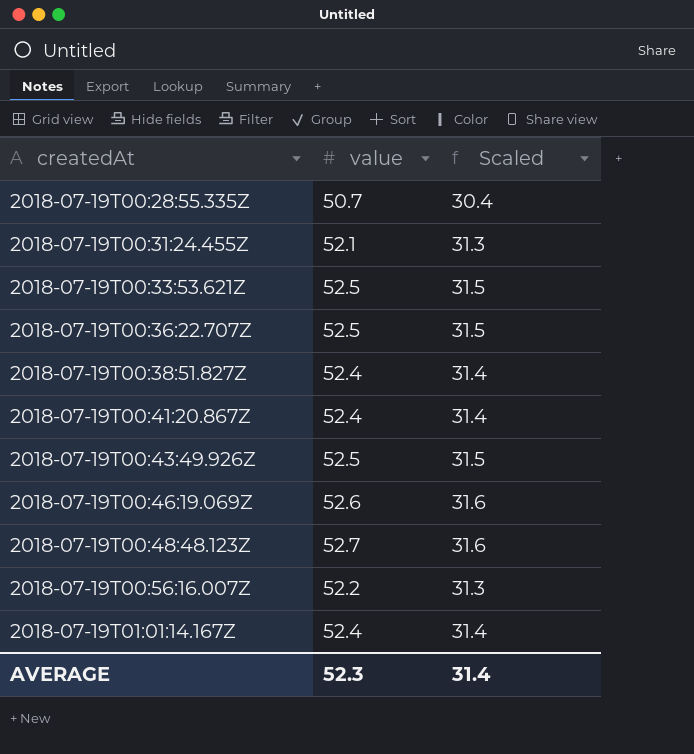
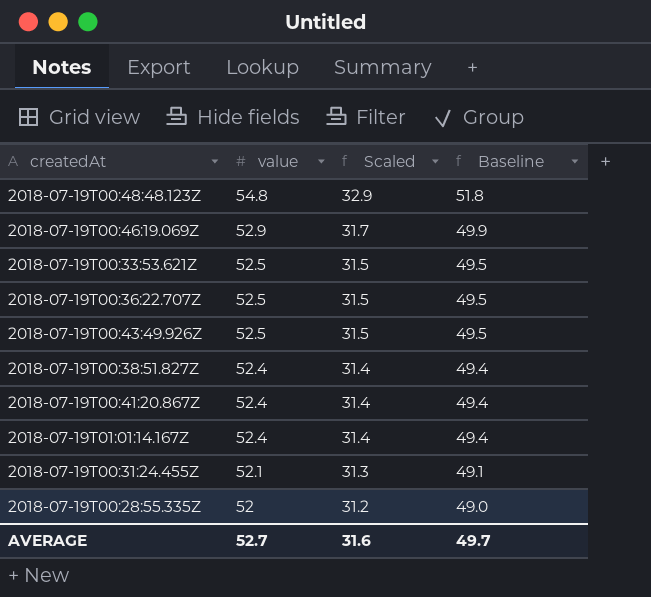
row order: createdAt ascending -> value descending
column Baseline | formula: none -> [value] - 3
row 2018-07-19T00:56:16.007Z: 52.2 | 31.3 -> none
2018-07-19T00:48:48.123Z | value: 52.7 -> 54.8
2018-07-19T00:48:48.123Z | Scaled: 31.6 -> 32.9
2018-07-19T00:46:19.069Z | value: 52.6 -> 52.9
2018-07-19T00:46:19.069Z | Scaled: 31.6 -> 31.7
2018-07-19T00:28:55.335Z | value: 50.7 -> 52
2018-07-19T00:28:55.335Z | Scaled: 30.4 -> 31.2
AVERAGE | value: 52.3 -> 52.7
AVERAGE | Scaled: 31.4 -> 31.6

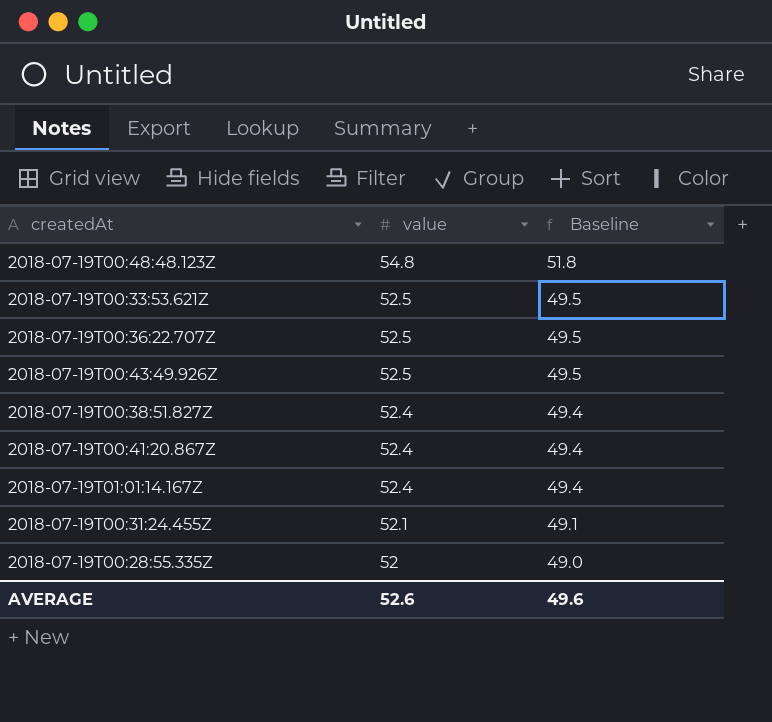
column Scaled | formula: [value] * 0.6 -> none
row 2018-07-19T00:46:19.069Z: 52.9 | 31.7 | 49.9 -> none
AVERAGE | value: 52.7 -> 52.6
AVERAGE | Baseline: 49.7 -> 49.6

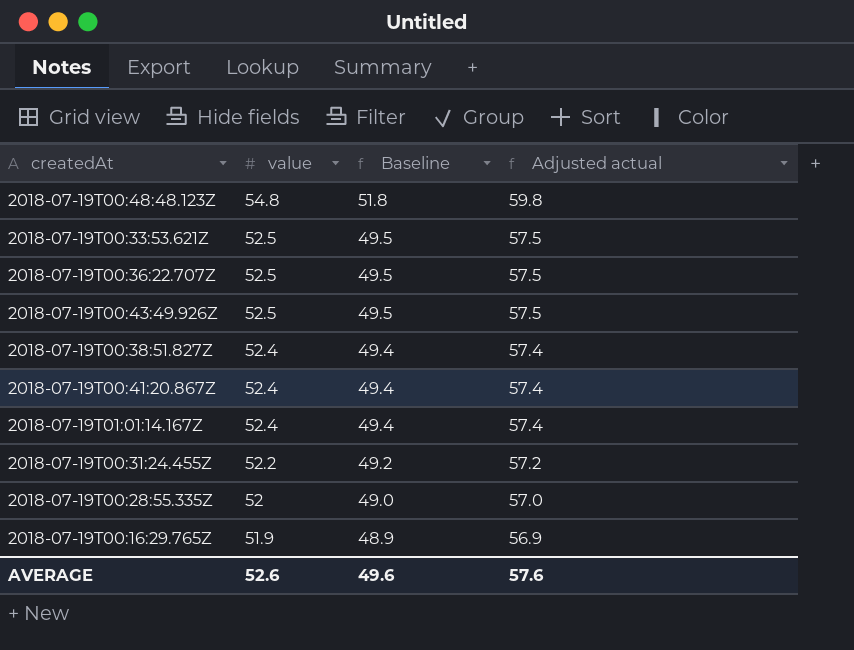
column Adjusted actual | formula: none -> [value] + 5
2018-07-19T00:31:24.455Z | value: 52.1 -> 52.2
2018-07-19T00:31:24.455Z | Baseline: 49.1 -> 49.2
row 2018-07-19T00:16:29.765Z: none -> 51.9 | 48.9 | 56.9

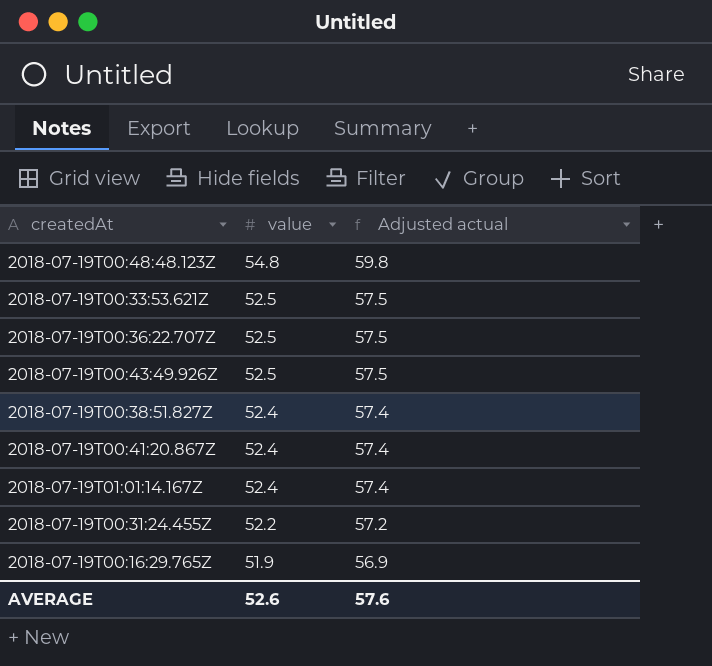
column Baseline | formula: [value] - 3 -> none
row 2018-07-19T00:28:55.335Z: 52 | 49.0 | 57.0 -> none

